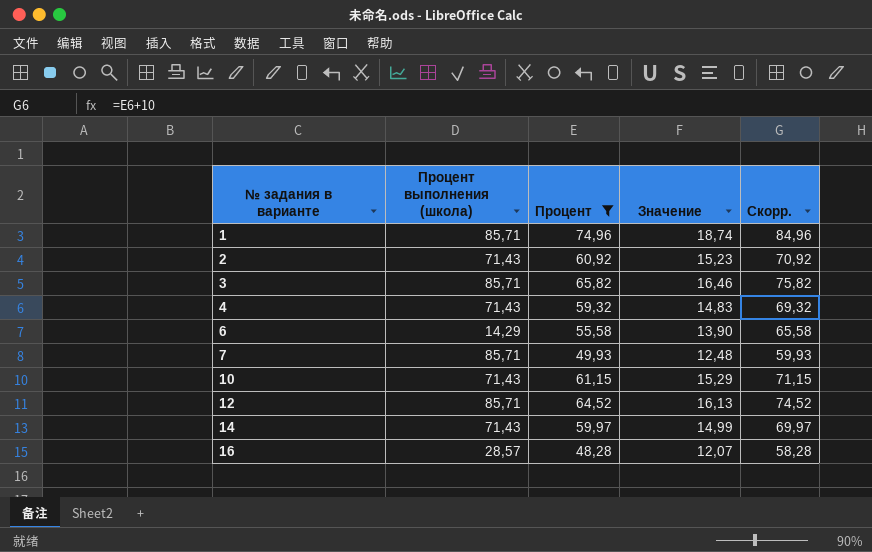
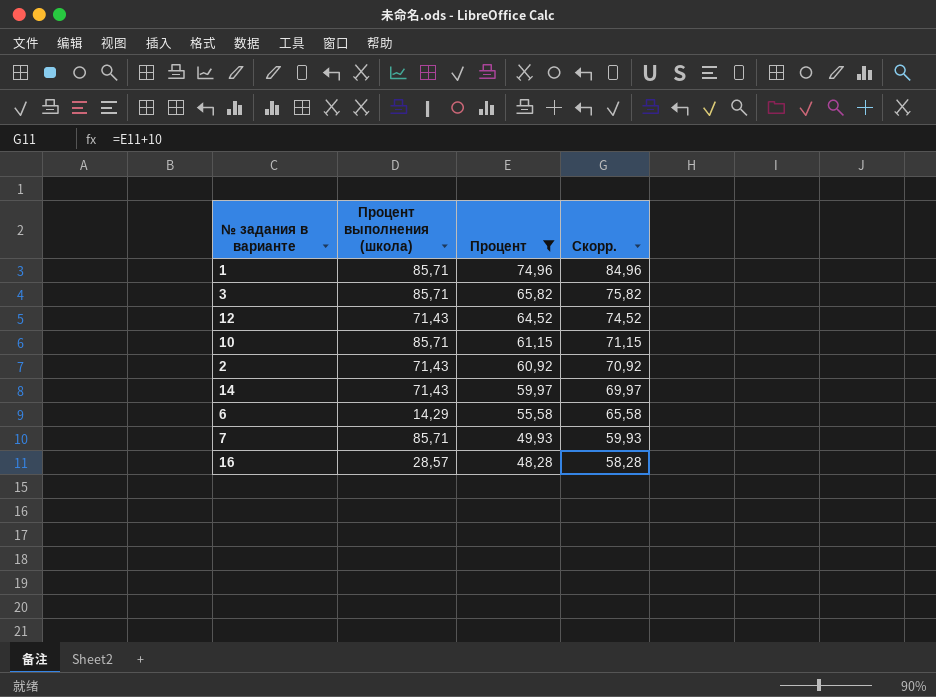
row order: № задания в варианте ascending -> Процент descending
column Значение | formula: [Процент] * 0,25 -> none
row 4: 71,43 | 59,32 | 14,83 | 69,32 -> none
12 | Процент выполнения (школа): 85,71 -> 71,43
10 | Процент выполнения (школа): 71,43 -> 85,71

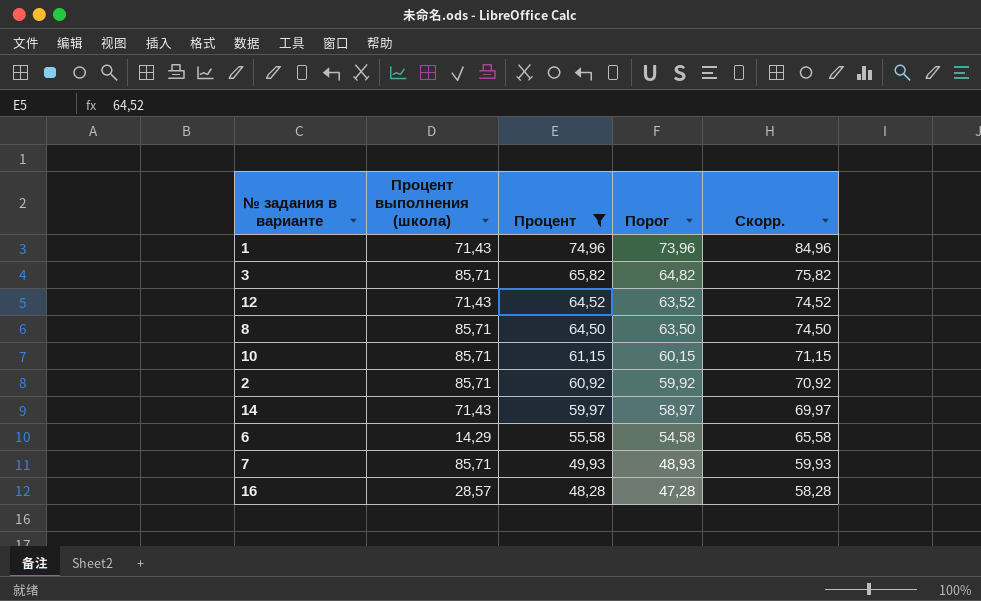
column Порог | formula: none -> [Процент] - 1
1 | Процент выполнения (школа): 85,71 -> 71,43
row 8: none -> 85,71 | 64,50 | 63,50 | 74,50
2 | Процент выполнения (школа): 71,43 -> 85,71

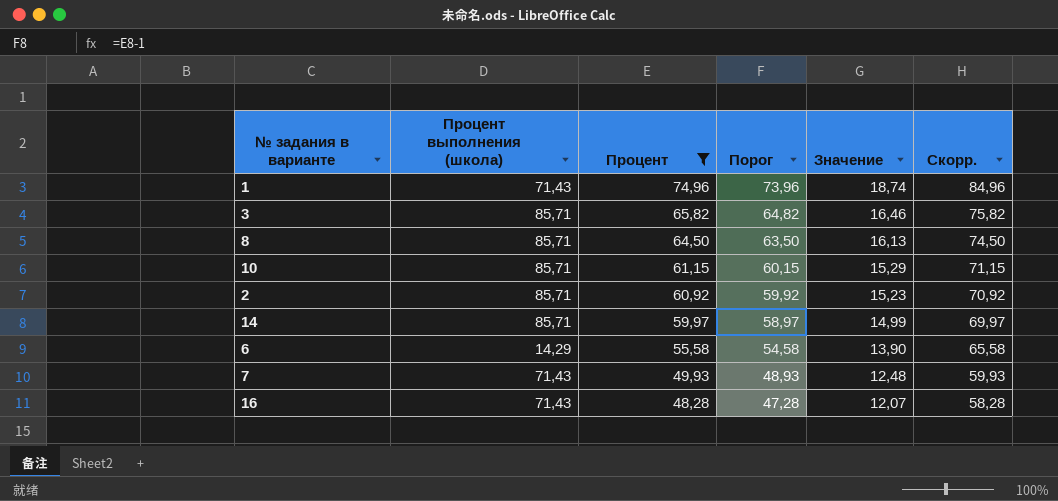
column Значение | formula: none -> [Процент] * 0,25
row 12: 71,43 | 64,52 | 63,52 | 74,52 -> none
14 | Процент выполнения (школа): 71,43 -> 85,71
7 | Процент выполнения (школа): 85,71 -> 71,43
16 | Процент выполнения (школа): 28,57 -> 71,43

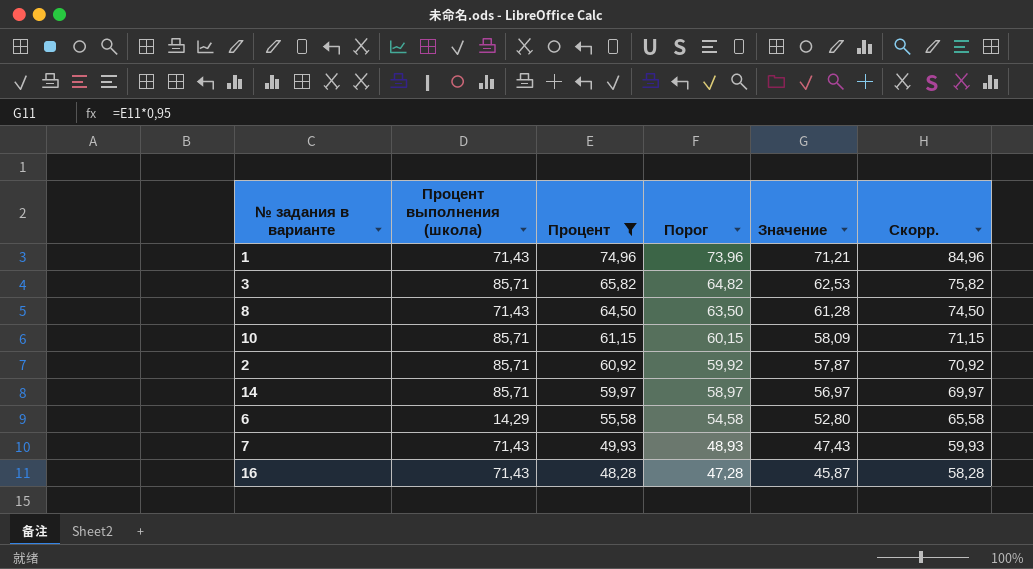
column Значение | formula: [Процент] * 0,25 -> [Процент] * 0,95
8 | Процент выполнения (школа): 85,71 -> 71,43

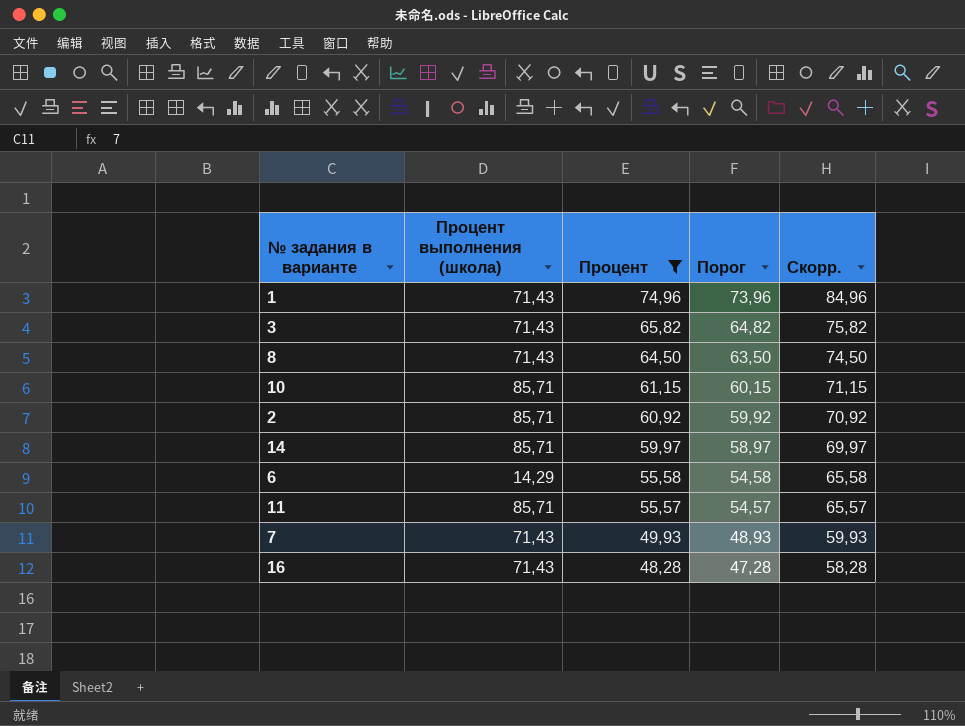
column Значение | formula: [Процент] * 0,95 -> none
3 | Процент выполнения (школа): 85,71 -> 71,43
row 11: none -> 85,71 | 55,57 | 54,57 | 65,57

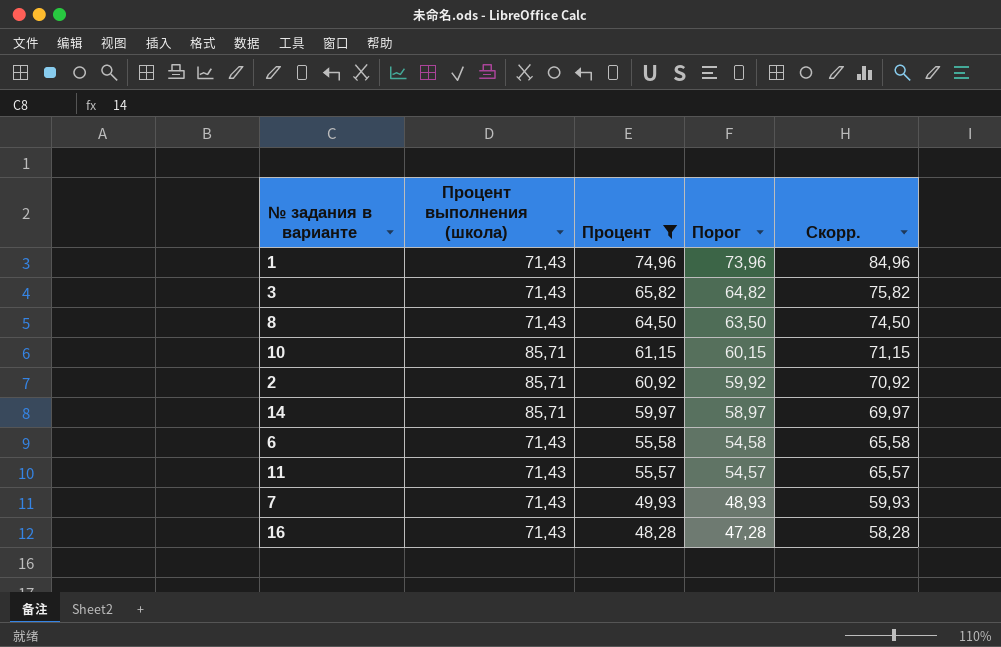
6 | Процент выполнения (школа): 14,29 -> 71,43
11 | Процент выполнения (школа): 85,71 -> 71,43

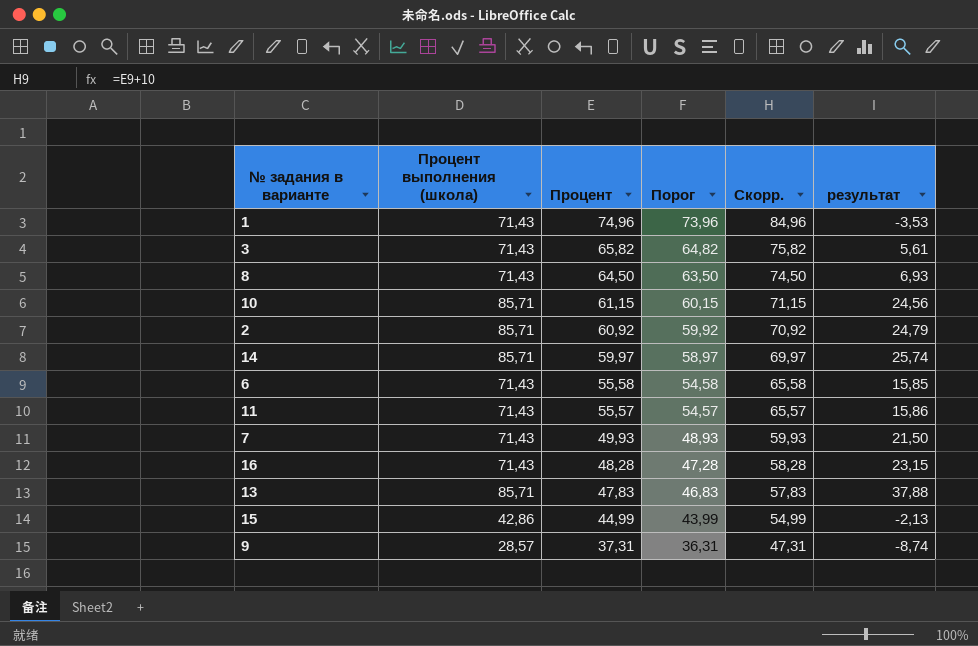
filter: Процент >= 48,28 -> none
column результат | formula: none -> [Процент выполнения (школа)] - [Процент]

